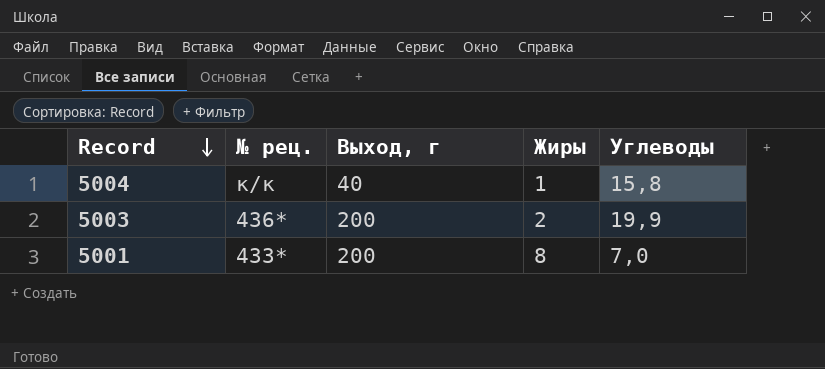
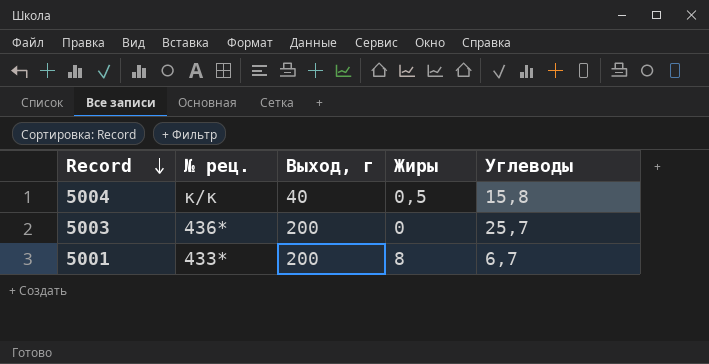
5004 | Жиры: 1 -> 0,5
5003 | Жиры: 2 -> 0
5003 | Углеводы: 19,9 -> 25,7
5001 | Углеводы: 7,0 -> 6,7

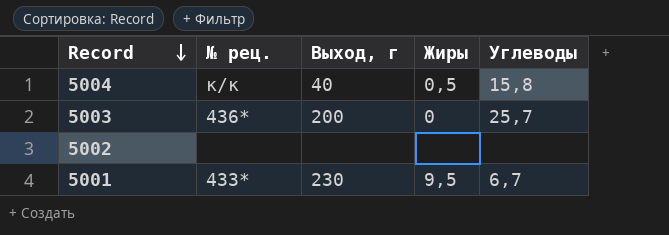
row 5002: none -> none | none | none | none
5001 | Выход, г: 200 -> 230
5001 | Жиры: 8 -> 9,5

